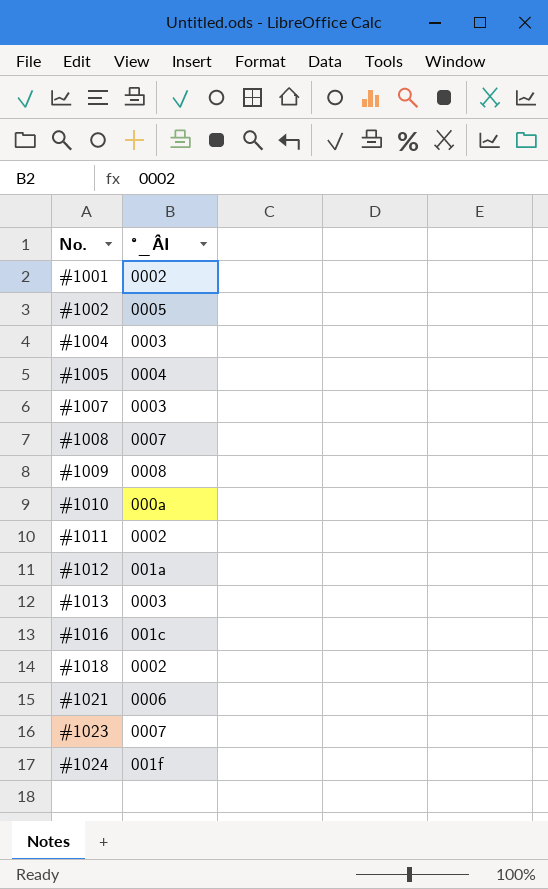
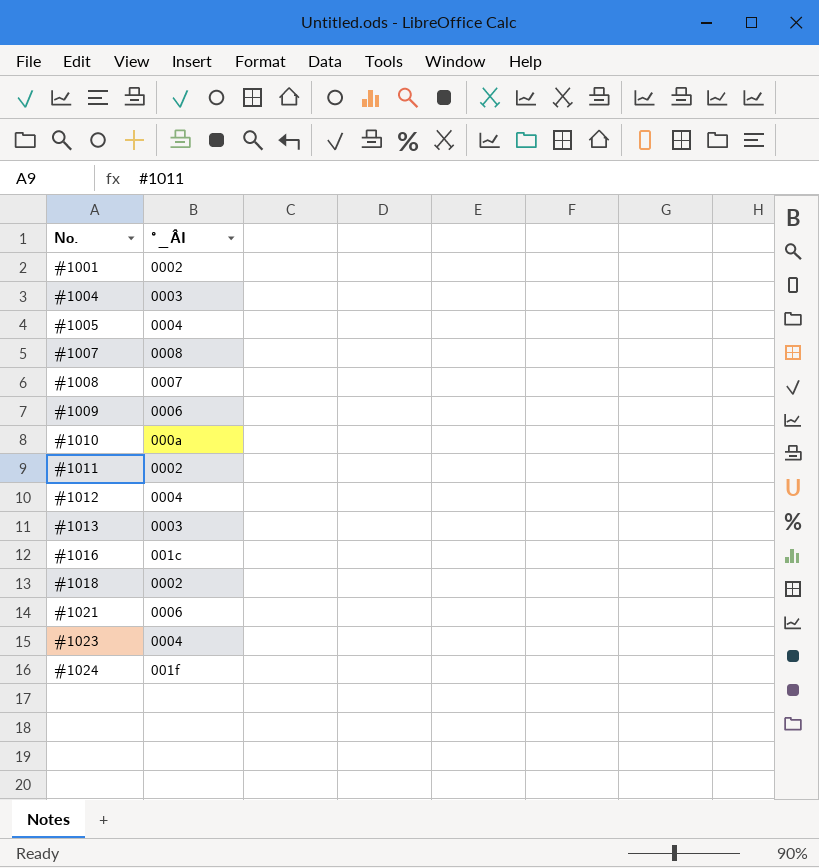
row #1002: 0005 -> none
#1007 | °_ÂI: 0003 -> 0008
#1009 | °_ÂI: 0008 -> 0006
#1012 | °_ÂI: 001a -> 0004
#1023 | °_ÂI: 0007 -> 0004

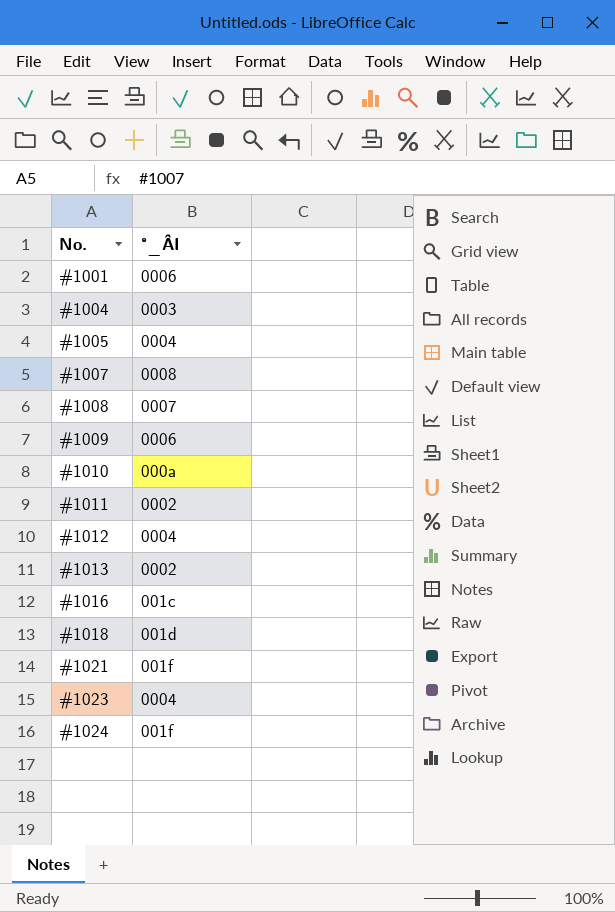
#1001 | °_ÂI: 0002 -> 0006
#1013 | °_ÂI: 0003 -> 0002
#1018 | °_ÂI: 0002 -> 001d
#1021 | °_ÂI: 0006 -> 001f

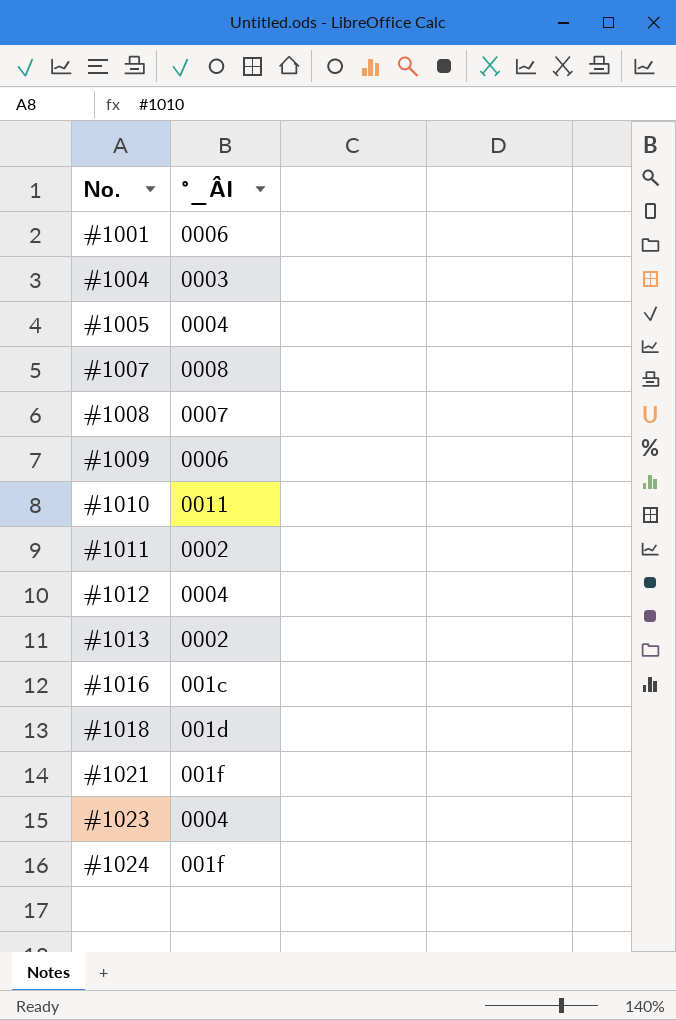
#1010 | °_ÂI: 000a -> 0011

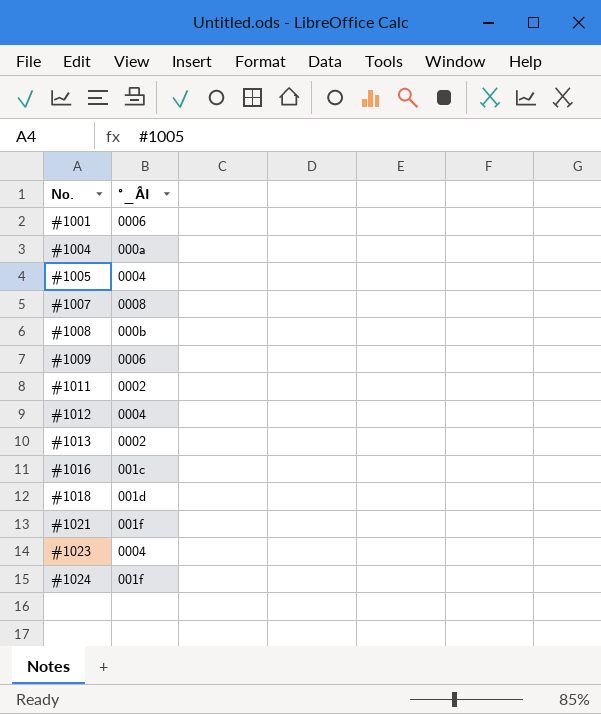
row #1010: 0011 -> none
#1004 | °_ÂI: 0003 -> 000a
#1008 | °_ÂI: 0007 -> 000b

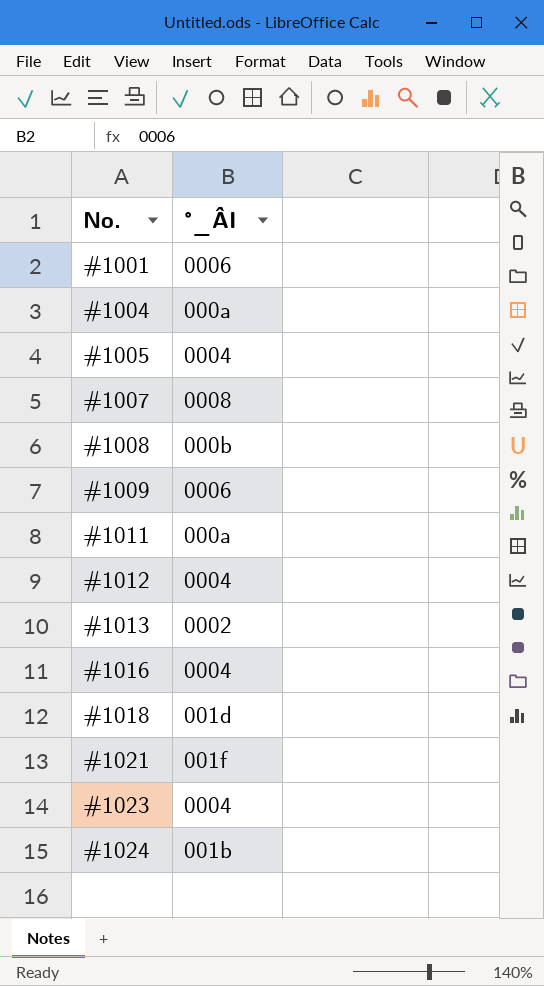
#1011 | °_ÂI: 0002 -> 000a
#1016 | °_ÂI: 001c -> 0004
#1024 | °_ÂI: 001f -> 001b

